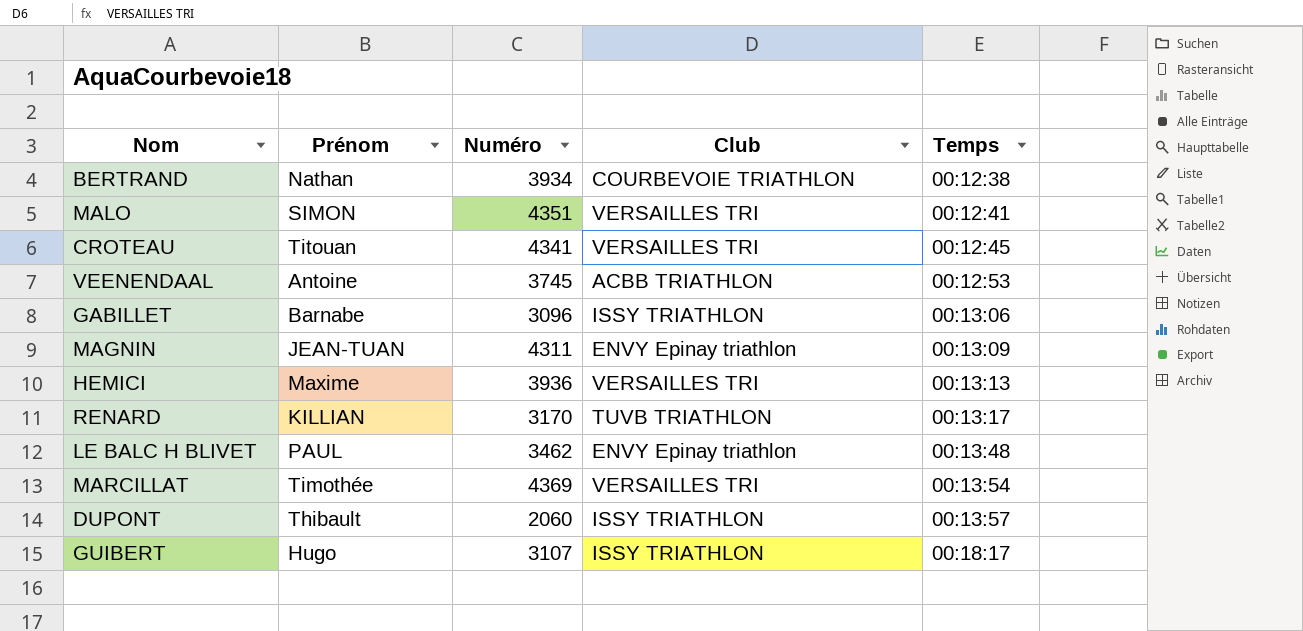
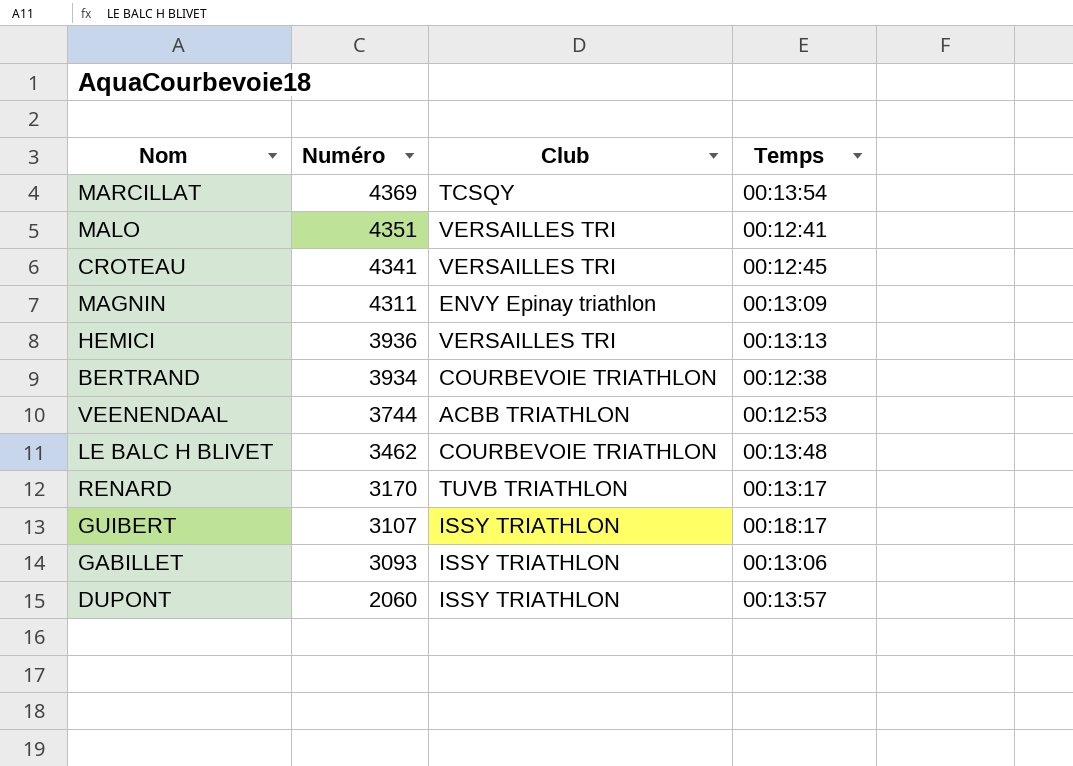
row order: Temps ascending -> Numéro descending
column Prénom | position: 2 -> none
MARCILLAT | Club: VERSAILLES TRI -> TCSQY
VEENENDAAL | Numéro: 3745 -> 3744
LE BALC H BLIVET | Club: ENVY Epinay triathlon -> COURBEVOIE TRIATHLON
GABILLET | Numéro: 3096 -> 3093

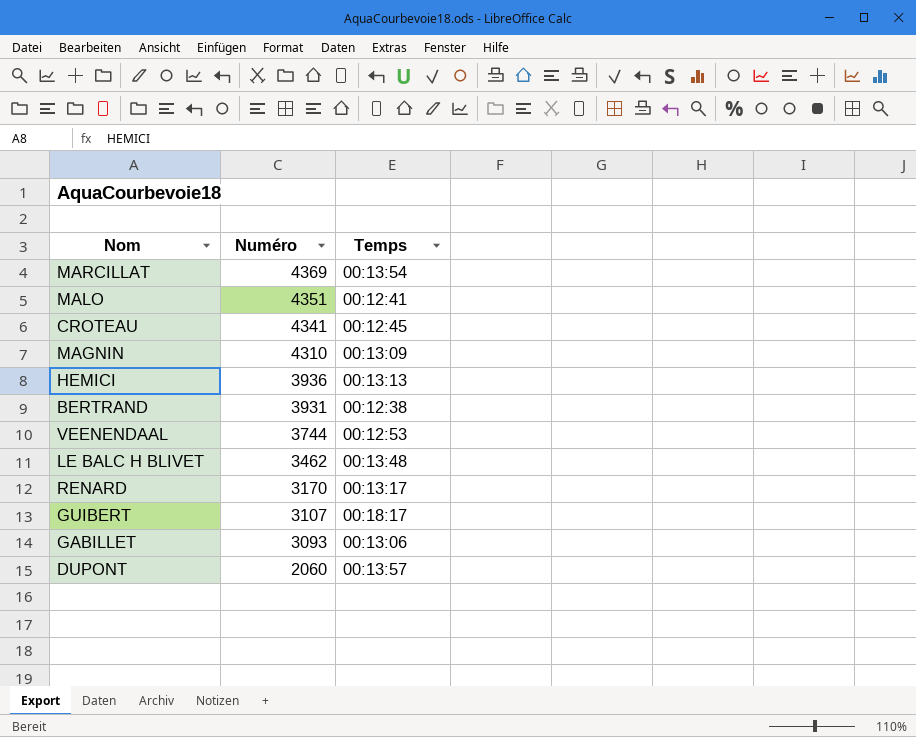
column Club | position: 3 -> none
MAGNIN | Numéro: 4311 -> 4310
BERTRAND | Numéro: 3934 -> 3931

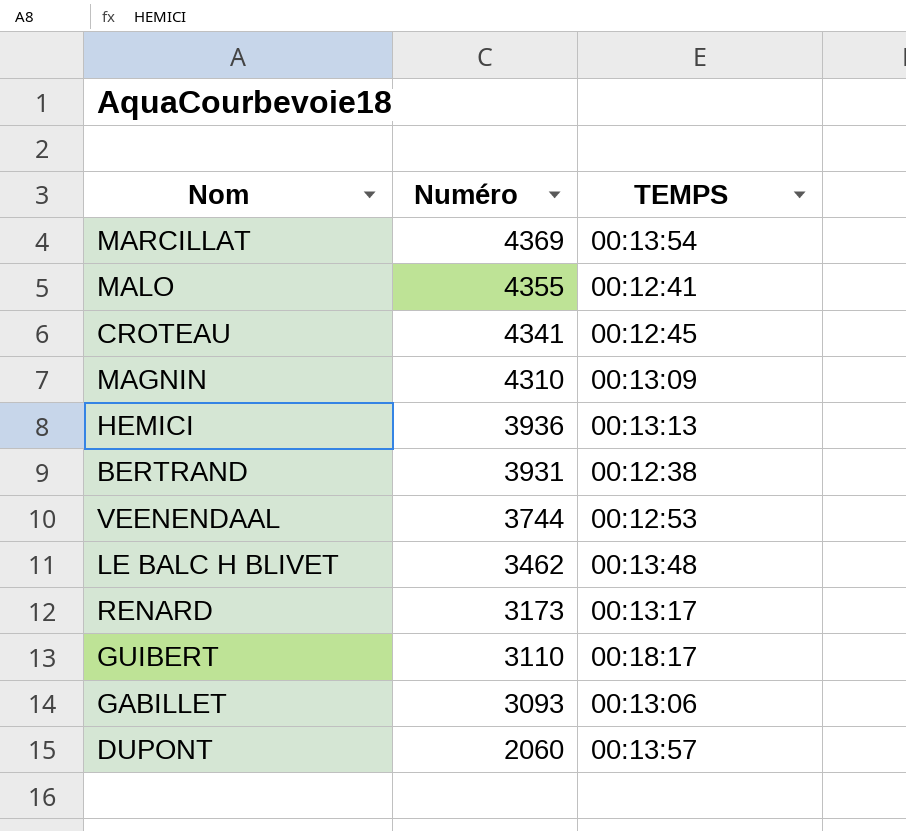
column name: Temps -> TEMPS
MALO | Numéro: 4351 -> 4355
RENARD | Numéro: 3170 -> 3173
GUIBERT | Numéro: 3107 -> 3110

